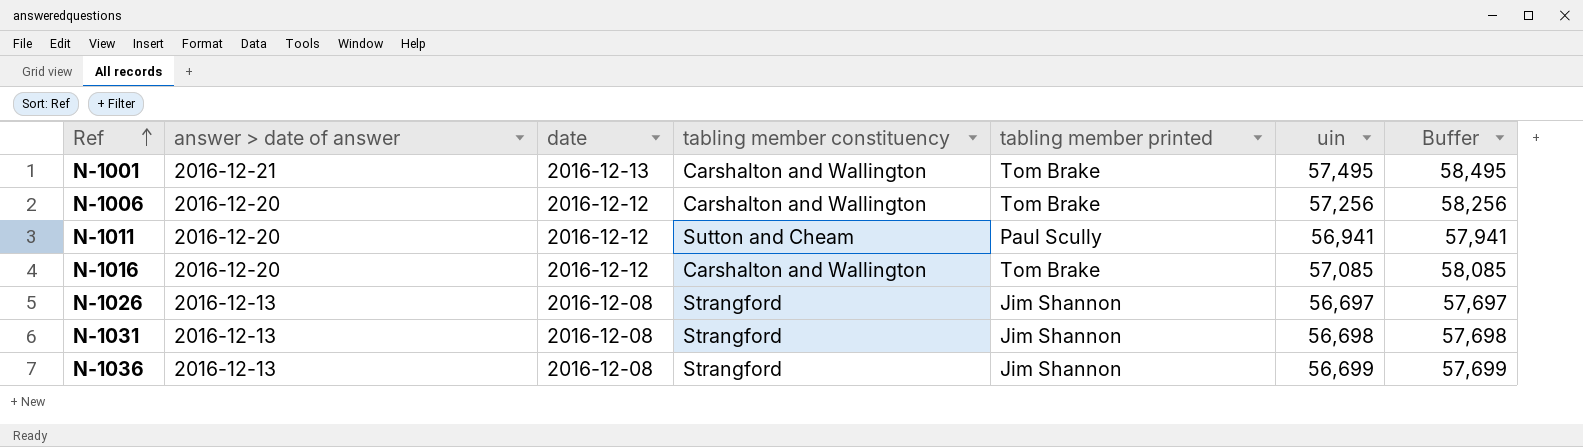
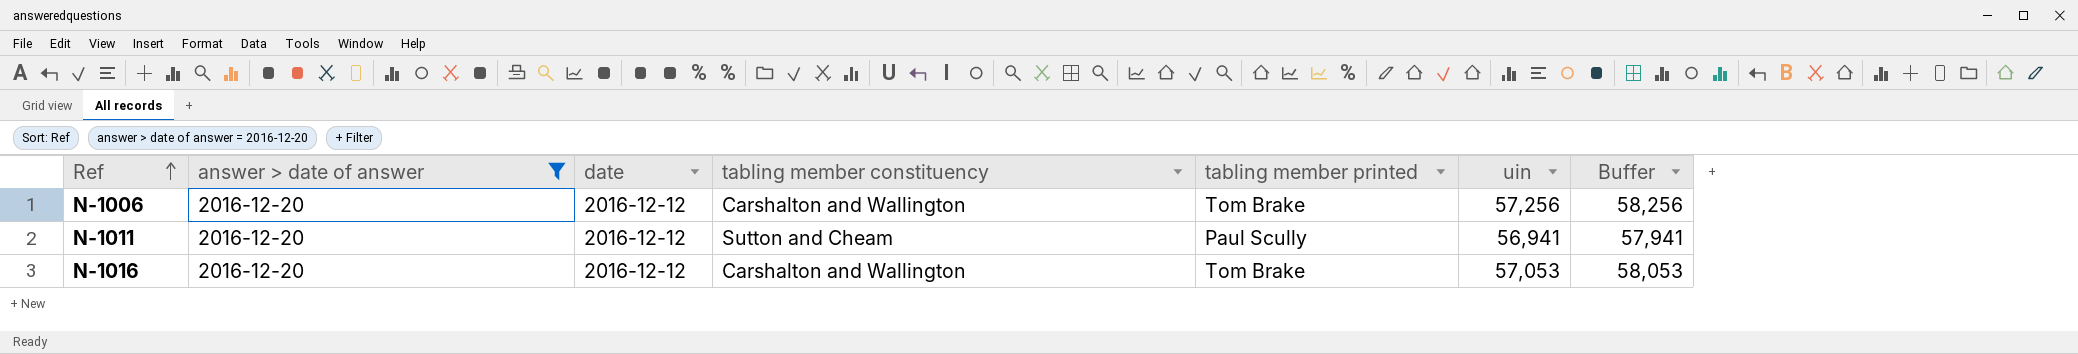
filter: none -> answer > date of answer = 2016-12-20
N-1016 | uin: 57,085 -> 57,053
N-1016 | Buffer: 58,085 -> 58,053

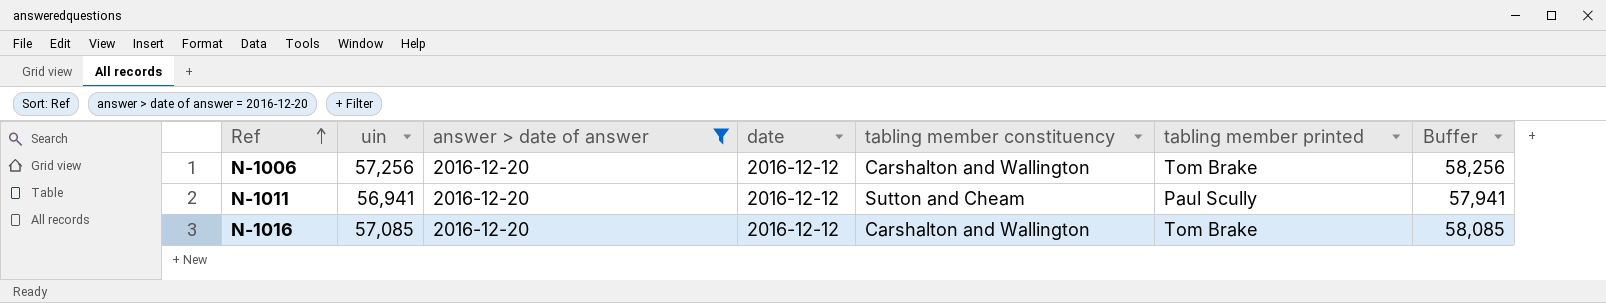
column uin | position: 6 -> 2
N-1016 | uin: 57,053 -> 57,085
N-1016 | Buffer: 58,053 -> 58,085

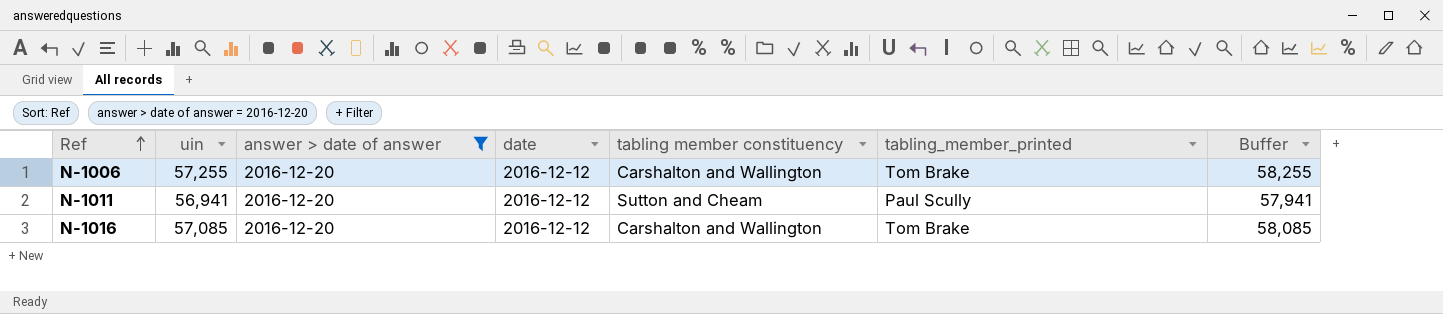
column name: tabling member printed -> tabling_member_printed
N-1006 | uin: 57,256 -> 57,255
N-1006 | Buffer: 58,256 -> 58,255

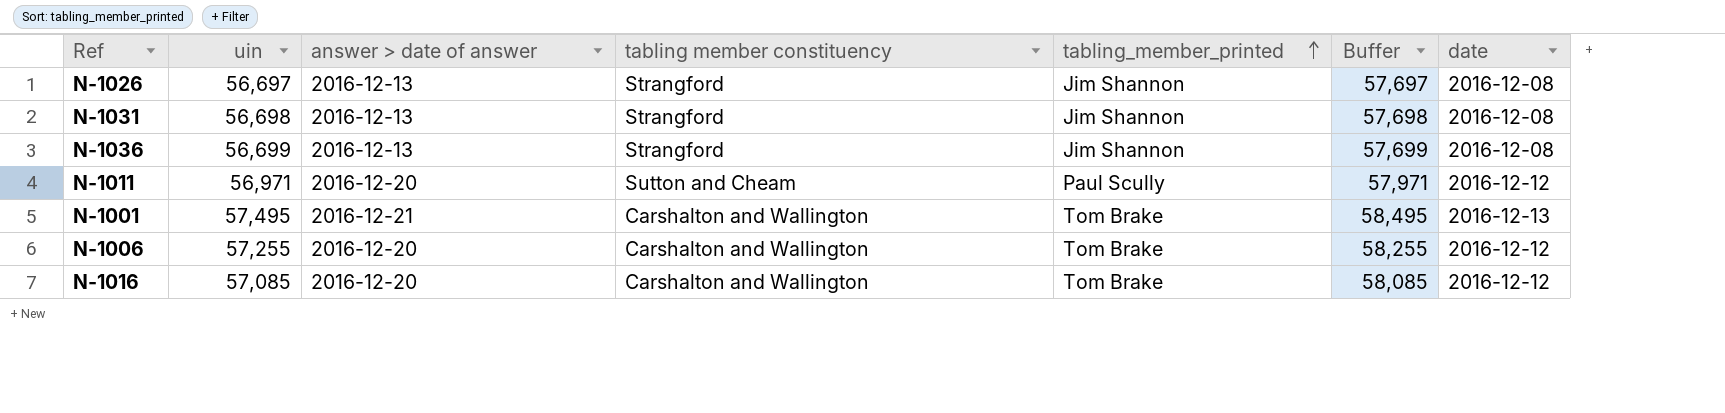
filter: answer > date of answer = 2016-12-20 -> none
row order: Ref ascending -> tabling_member_printed ascending
column date | position: 4 -> 7
N-1011 | uin: 56,941 -> 56,971
N-1011 | Buffer: 57,941 -> 57,971

